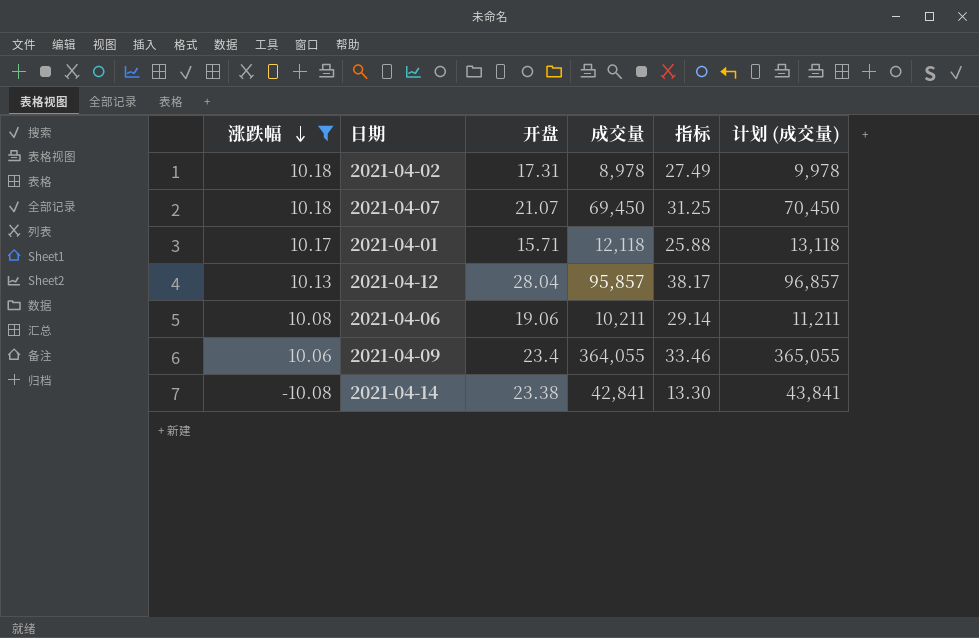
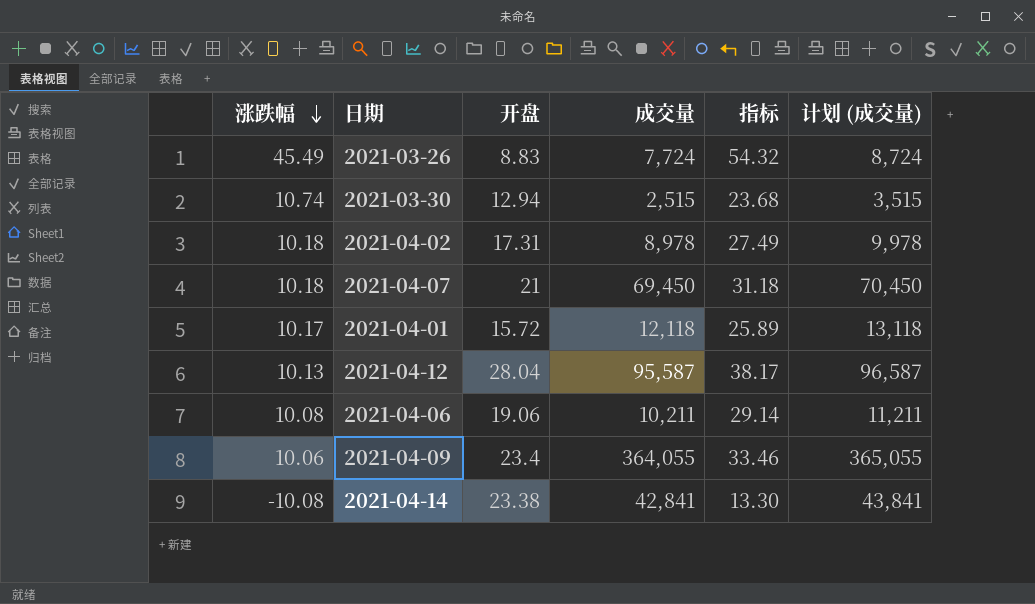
filter: 涨跌幅 <= 10.18 -> none
2021-04-07 | 开盘: 21.07 -> 21
2021-04-07 | 指标: 31.25 -> 31.18
2021-04-01 | 开盘: 15.71 -> 15.72
2021-04-01 | 指标: 25.88 -> 25.89
2021-04-12 | 成交量: 95,857 -> 95,587
2021-04-12 | 计划 (成交量): 96,857 -> 96,587

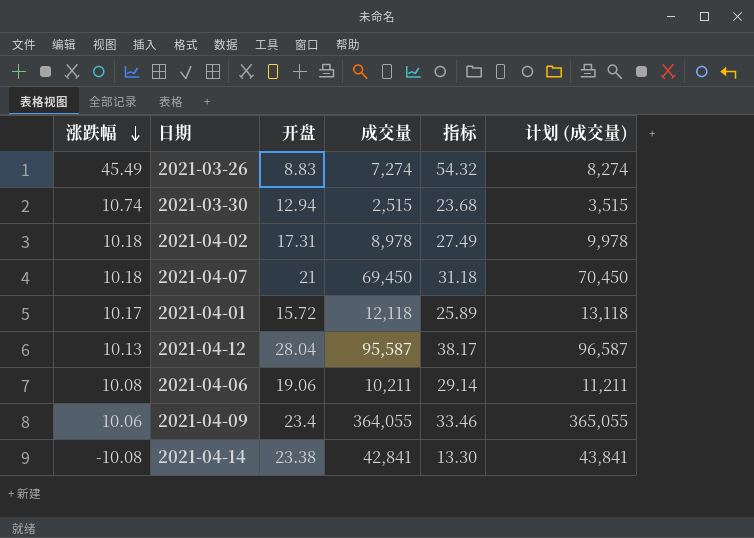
2021-03-26 | 成交量: 7,724 -> 7,274
2021-03-26 | 计划 (成交量): 8,724 -> 8,274

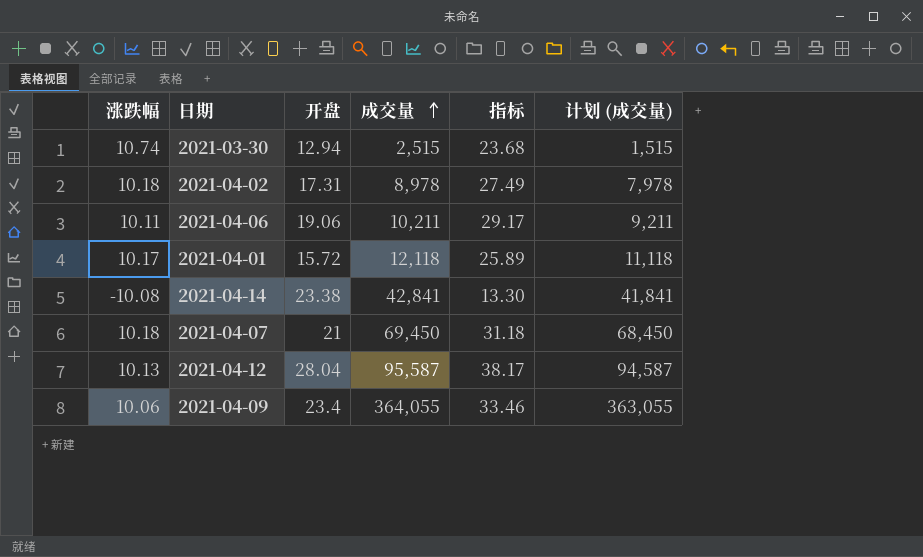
row order: 涨跌幅 descending -> 成交量 ascending
column 计划 (成交量) | formula: [成交量] + 1000 -> [成交量] - 1000
row 2021-03-26: 45.49 | 8.83 | 7,274 | 54.32 | 8,274 -> none
2021-04-06 | 涨跌幅: 10.08 -> 10.11
2021-04-06 | 指标: 29.14 -> 29.17

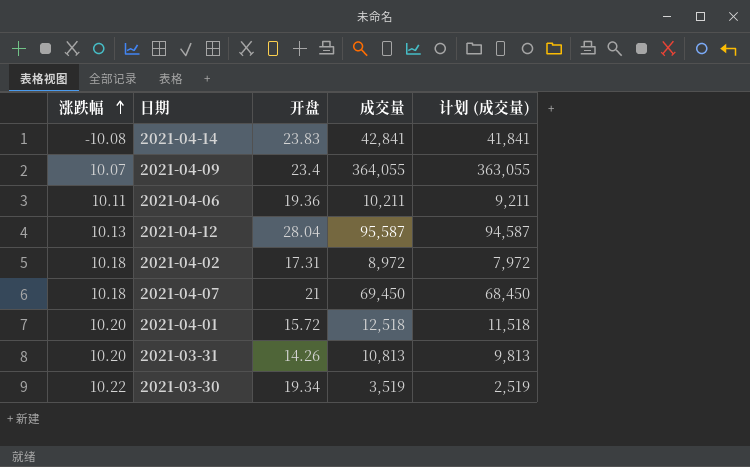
row order: 成交量 ascending -> 涨跌幅 ascending
column 指标 | formula: [涨跌幅] + [开盘] -> none
2021-04-14 | 开盘: 23.38 -> 23.83
2021-04-09 | 涨跌幅: 10.06 -> 10.07
2021-04-06 | 开盘: 19.06 -> 19.36
2021-04-02 | 成交量: 8,978 -> 8,972
2021-04-02 | 计划 (成交量): 7,978 -> 7,972
2021-04-01 | 涨跌幅: 10.17 -> 10.20
2021-04-01 | 成交量: 12,118 -> 12,518
2021-04-01 | 计划 (成交量): 11,118 -> 11,518
row 2021-03-31: none -> 10.20 | 14.26 | 10,813 | 9,813
2021-03-30 | 涨跌幅: 10.74 -> 10.22
2021-03-30 | 开盘: 12.94 -> 19.34
2021-03-30 | 成交量: 2,515 -> 3,519
2021-03-30 | 计划 (成交量): 1,515 -> 2,519

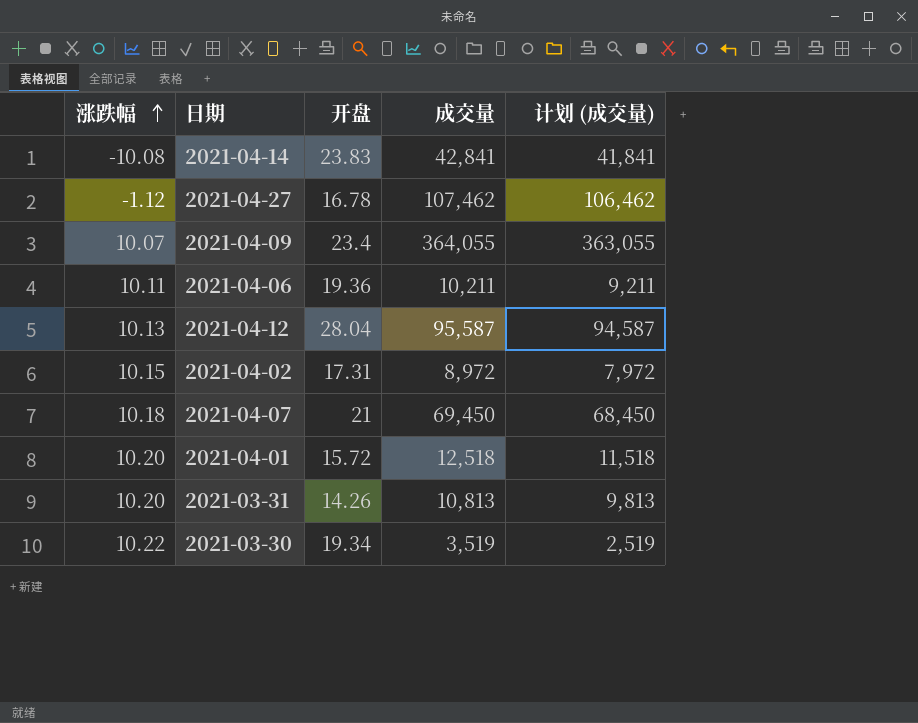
row 2021-04-27: none -> -1.12 | 16.78 | 107,462 | 106,462
2021-04-02 | 涨跌幅: 10.18 -> 10.15

